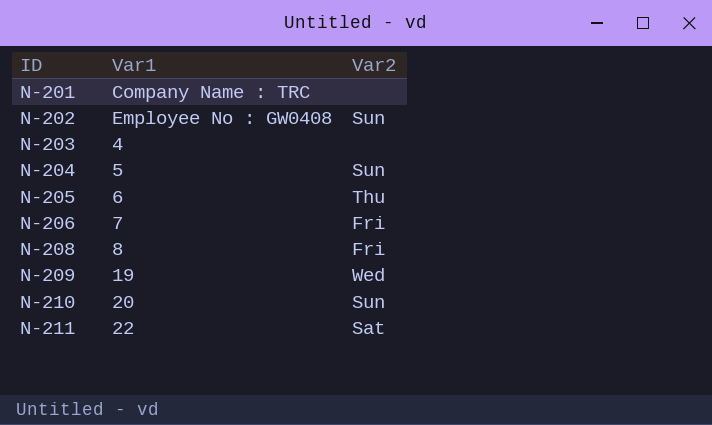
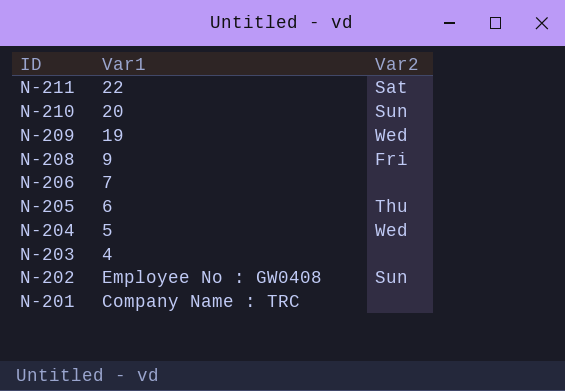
row order: ID ascending -> ID descending
N-208 | Var1: 8 -> 9
N-206 | Var2: Fri -> none
N-204 | Var2: Sun -> Wed

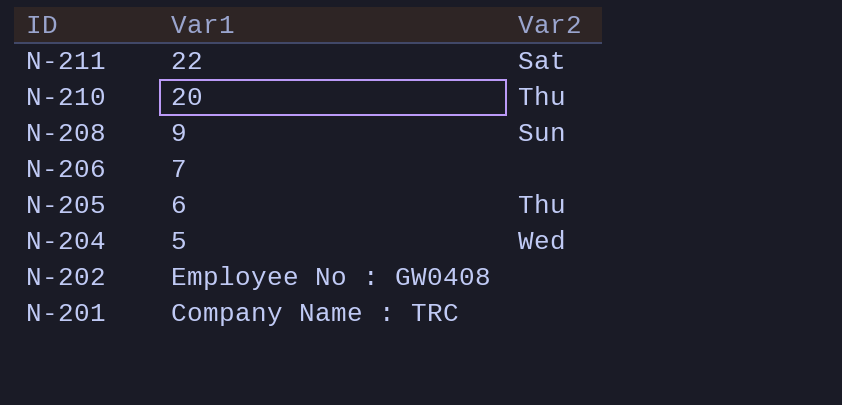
row N-209: 19 | Wed -> none
row N-203: 4 | none -> none
N-210 | Var2: Sun -> Thu
N-208 | Var2: Fri -> Sun
N-202 | Var2: Sun -> none

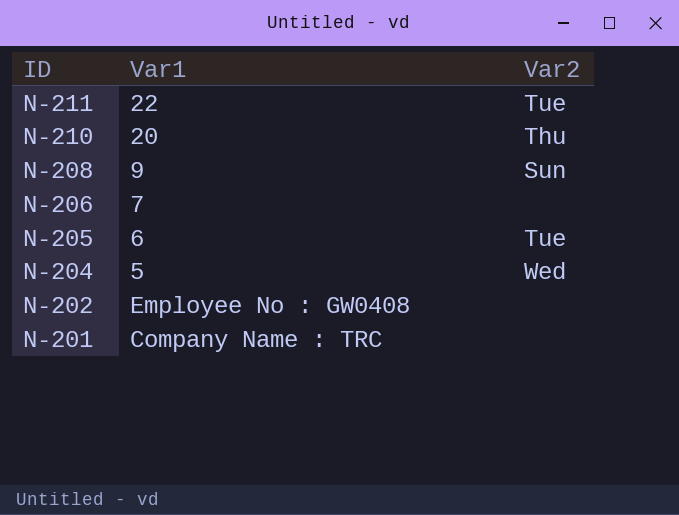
N-211 | Var2: Sat -> Tue
N-205 | Var2: Thu -> Tue

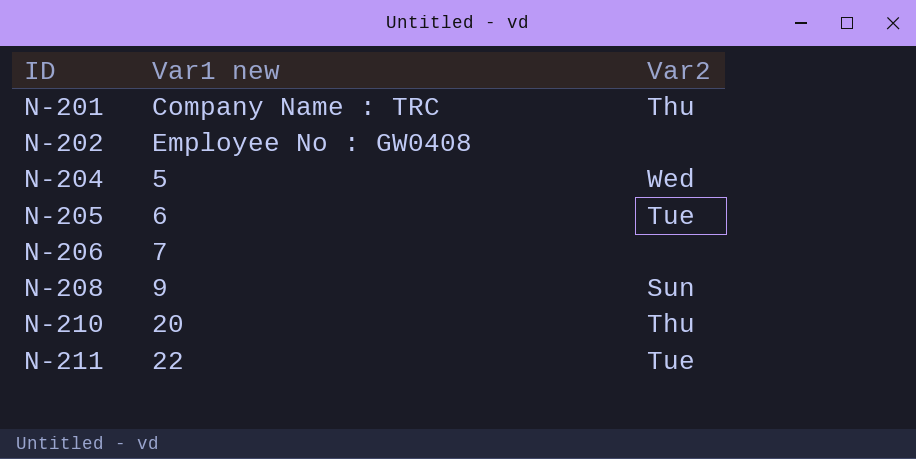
row order: ID descending -> ID ascending
column name: Var1 -> Var1 new
N-201 | Var2: none -> Thu

